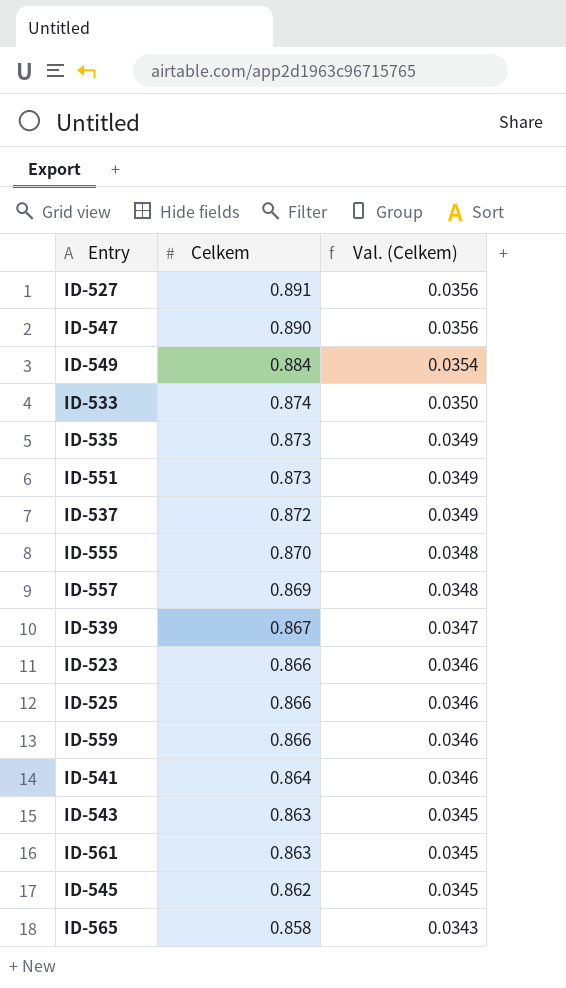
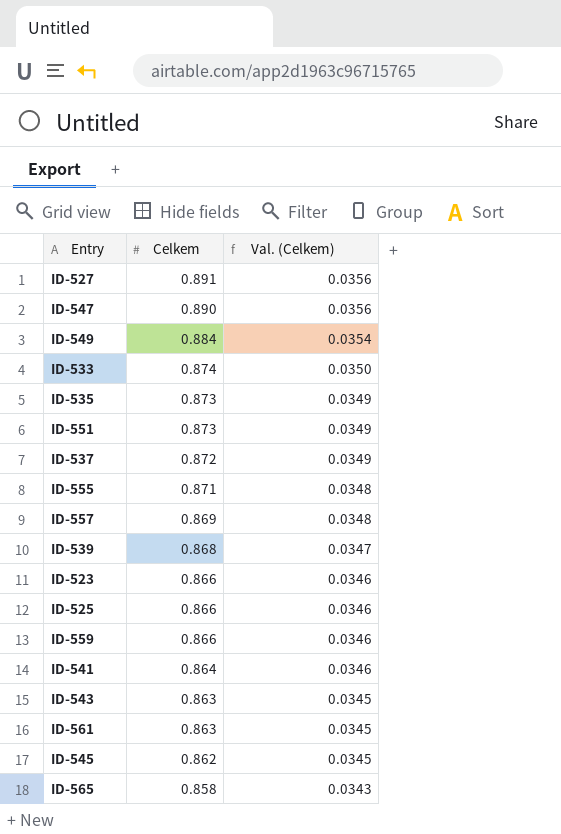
ID-555 | Celkem: 0.870 -> 0.871
ID-539 | Celkem: 0.867 -> 0.868

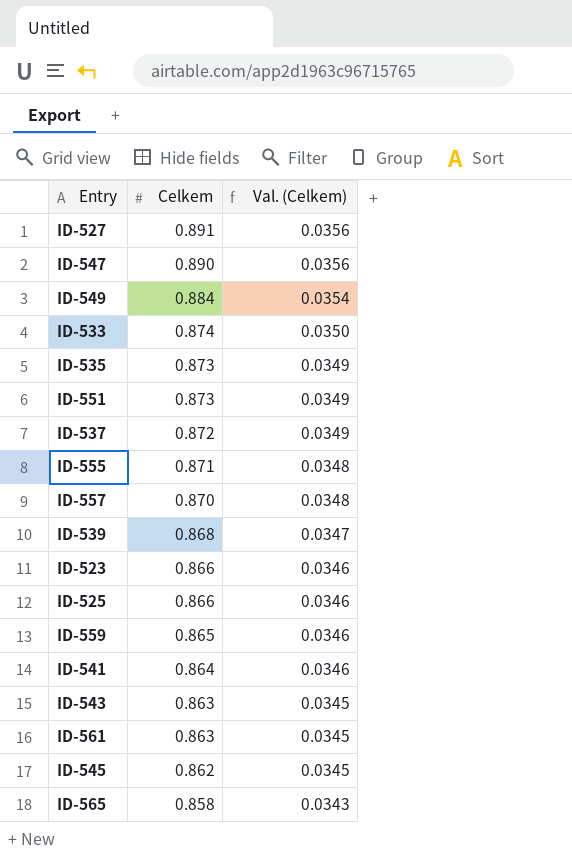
ID-557 | Celkem: 0.869 -> 0.870
ID-559 | Celkem: 0.866 -> 0.865

